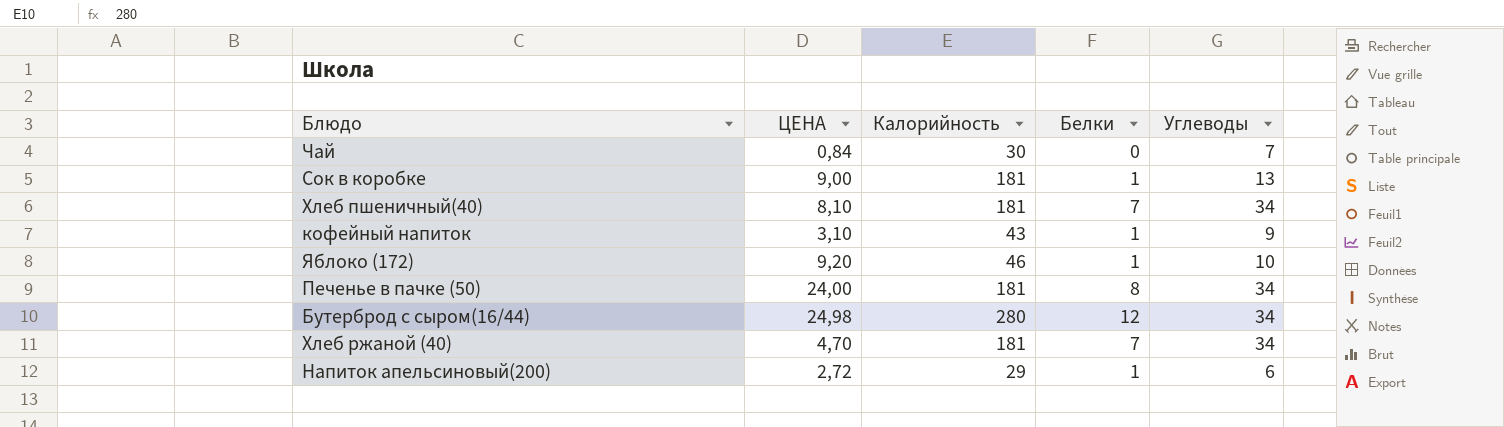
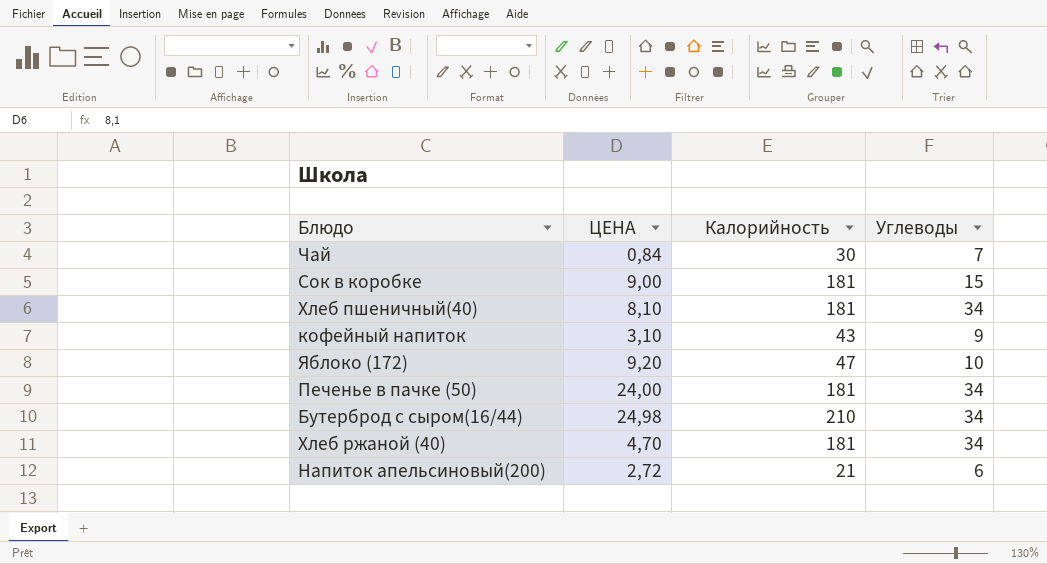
column Белки | position: 4 -> none
Сок в коробке | Углеводы: 13 -> 15
Яблоко (172) | Калорийность: 46 -> 47
Бутерброд с сыром(16/44) | Калорийность: 280 -> 210
Напиток апельсиновый(200) | Калорийность: 29 -> 21

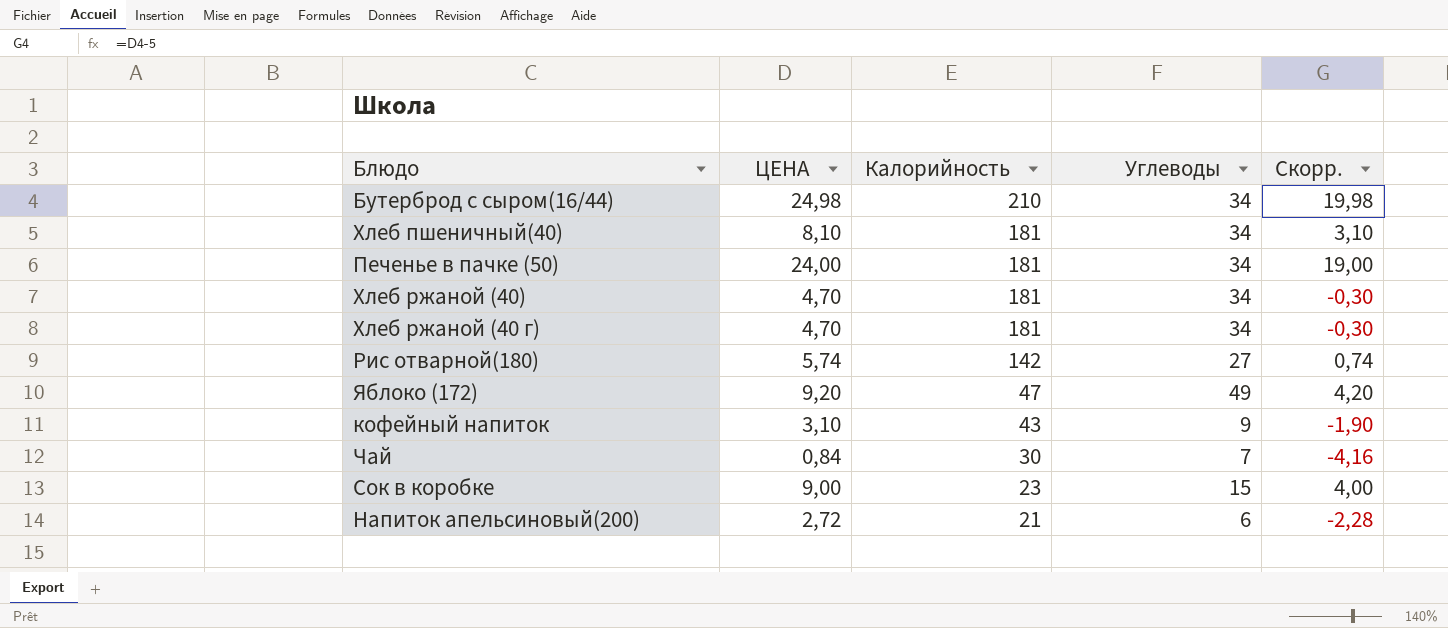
row order: none -> Калорийность descending
column Скорр. | formula: none -> [ЦЕНА] - 5
row Хлеб ржаной (40 г): none -> 4,70 | 181 | 34 | -0,30
row Рис отварной(180): none -> 5,74 | 142 | 27 | 0,74
Яблоко (172) | Углеводы: 10 -> 49
Сок в коробке | Калорийность: 181 -> 23

